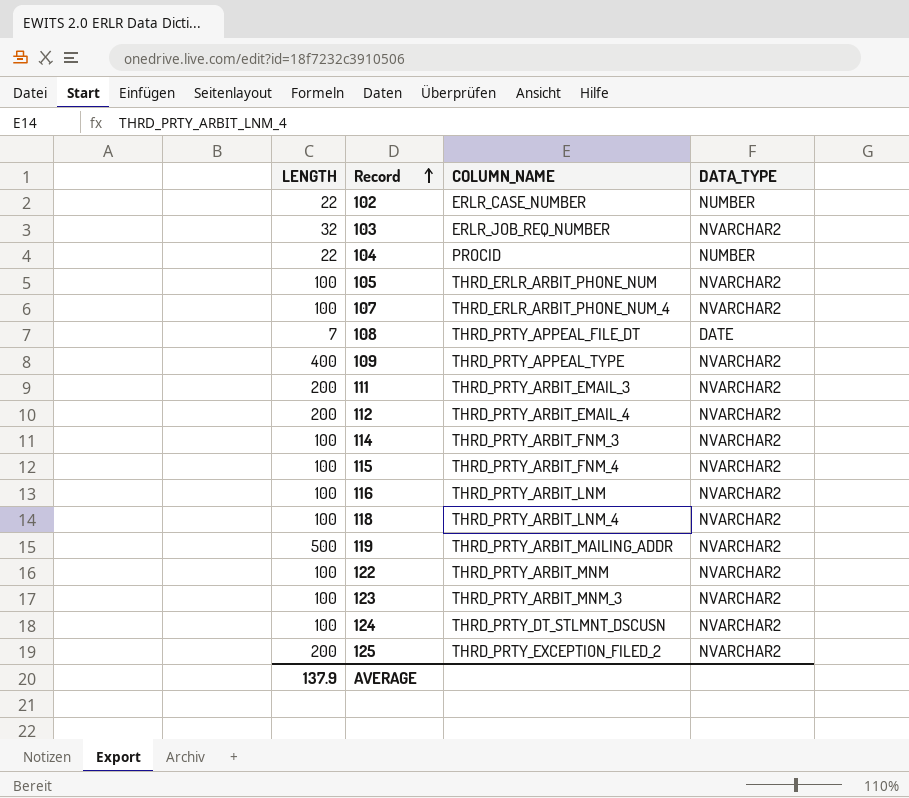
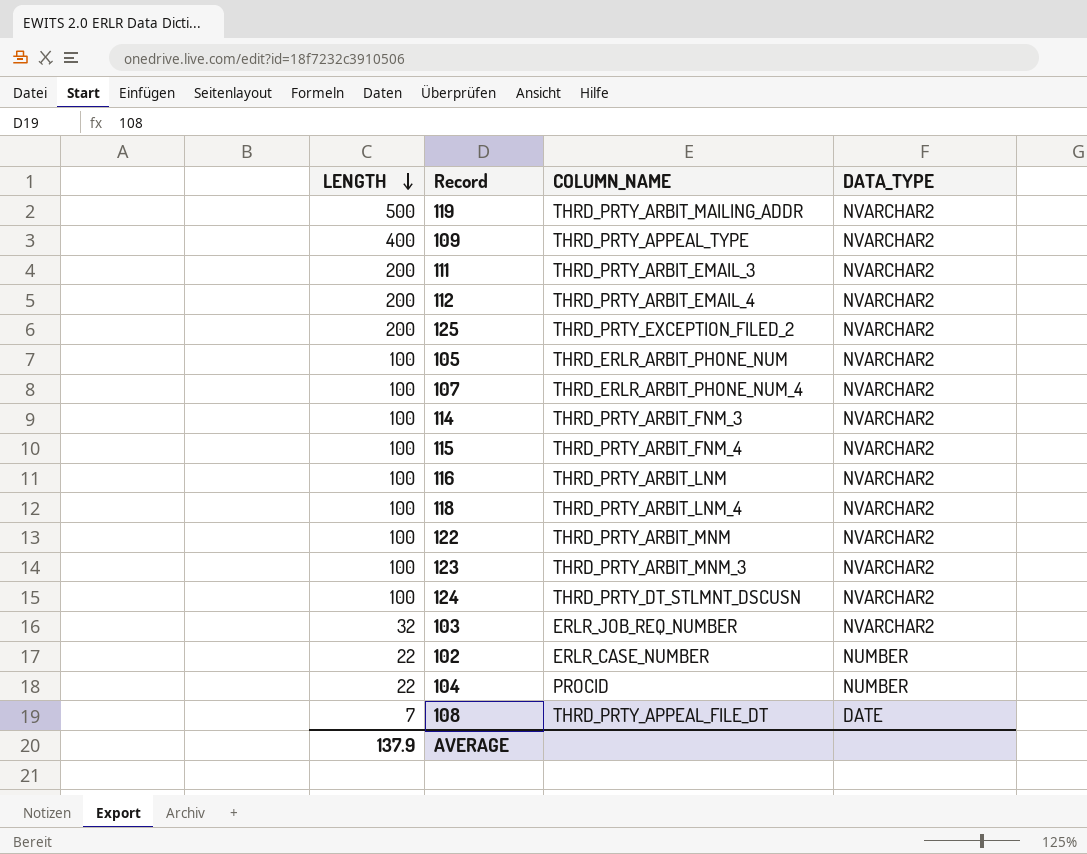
row order: Record ascending -> LENGTH descending

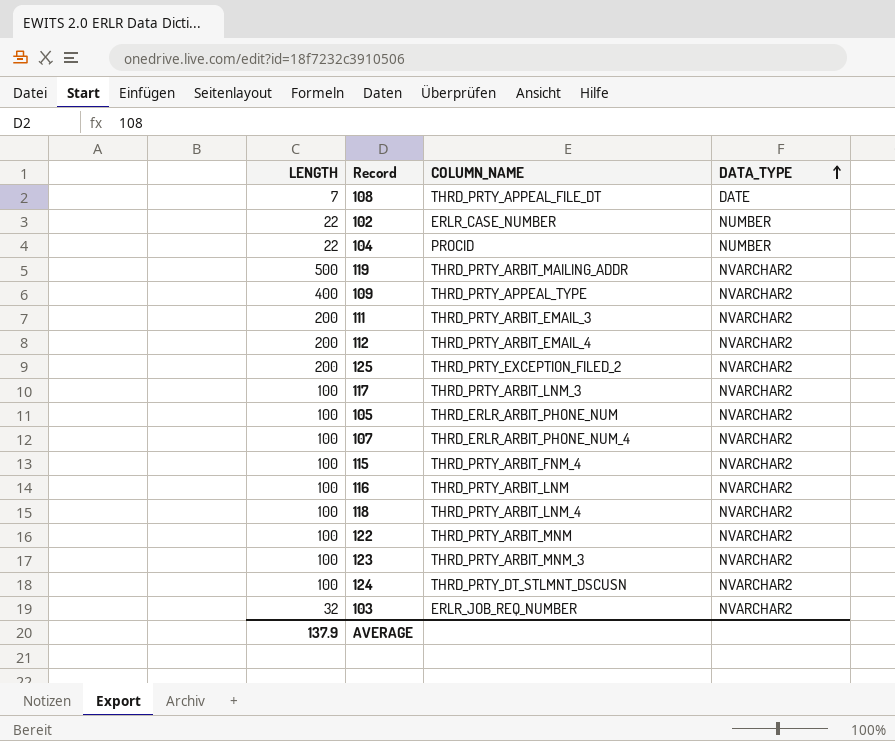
row order: LENGTH descending -> DATA_TYPE ascending
row 114: 100 | THRD_PRTY_ARBIT_FNM_3 | NVARCHAR2 -> none
row 117: none -> 100 | THRD_PRTY_ARBIT_LNM_3 | NVARCHAR2

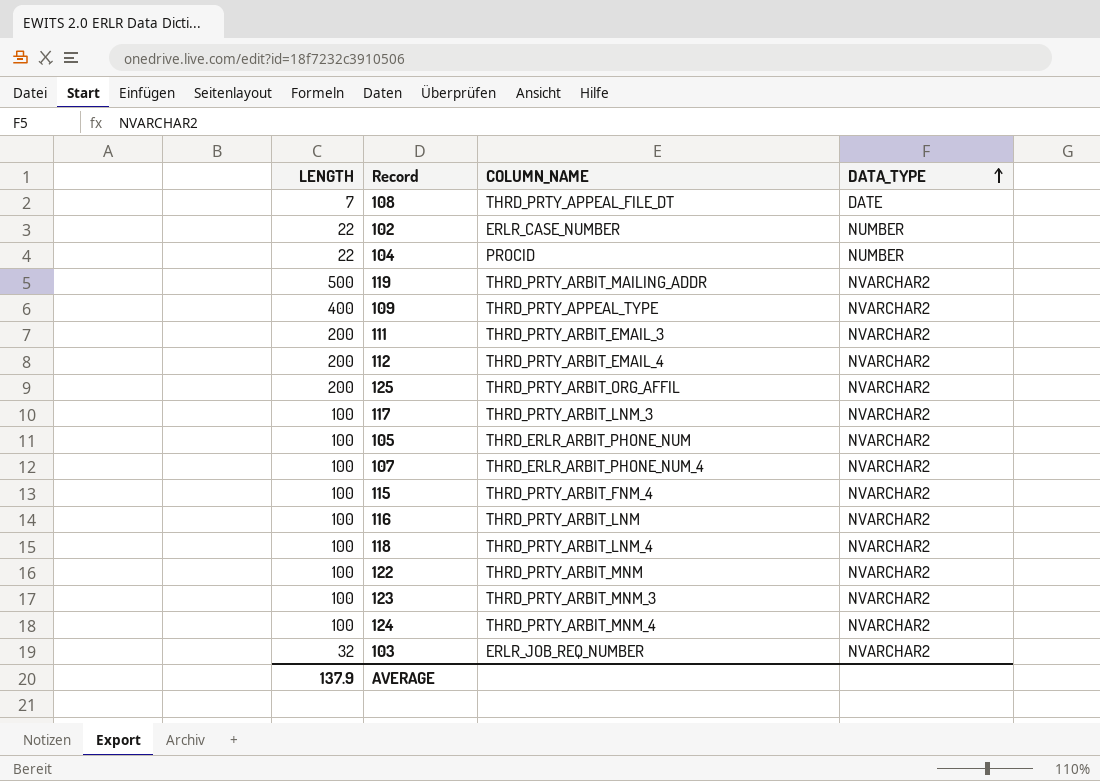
125 | COLUMN_NAME: THRD_PRTY_EXCEPTION_FILED_2 -> THRD_PRTY_ARBIT_ORG_AFFIL
124 | COLUMN_NAME: THRD_PRTY_DT_STLMNT_DSCUSN -> THRD_PRTY_ARBIT_MNM_4

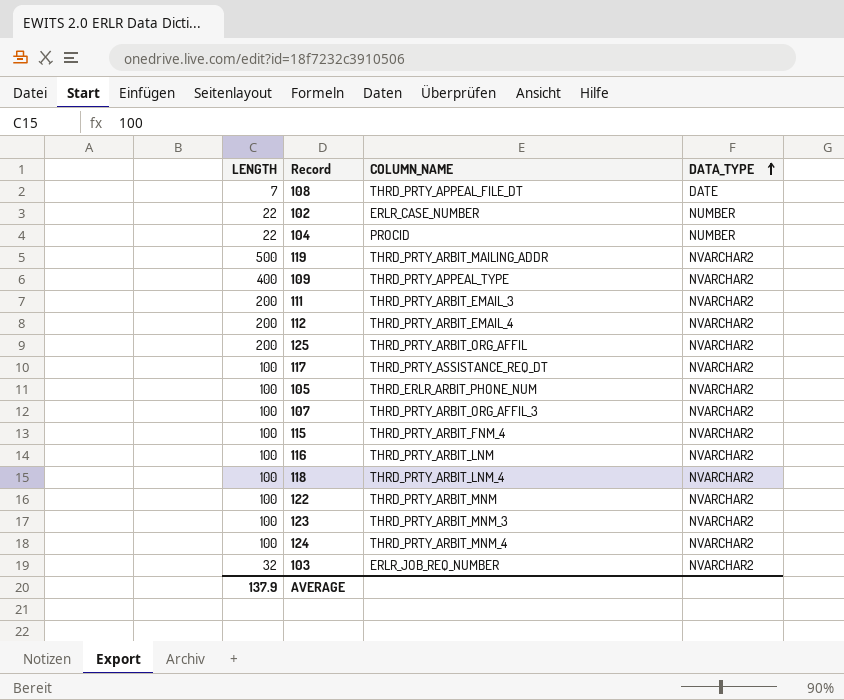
117 | COLUMN_NAME: THRD_PRTY_ARBIT_LNM_3 -> THRD_PRTY_ASSISTANCE_REQ_DT
107 | COLUMN_NAME: THRD_ERLR_ARBIT_PHONE_NUM_4 -> THRD_PRTY_ARBIT_ORG_AFFIL_3

